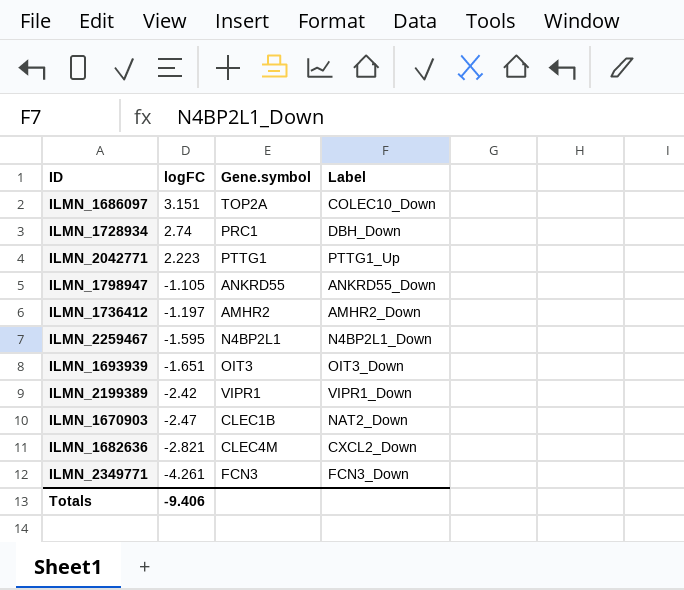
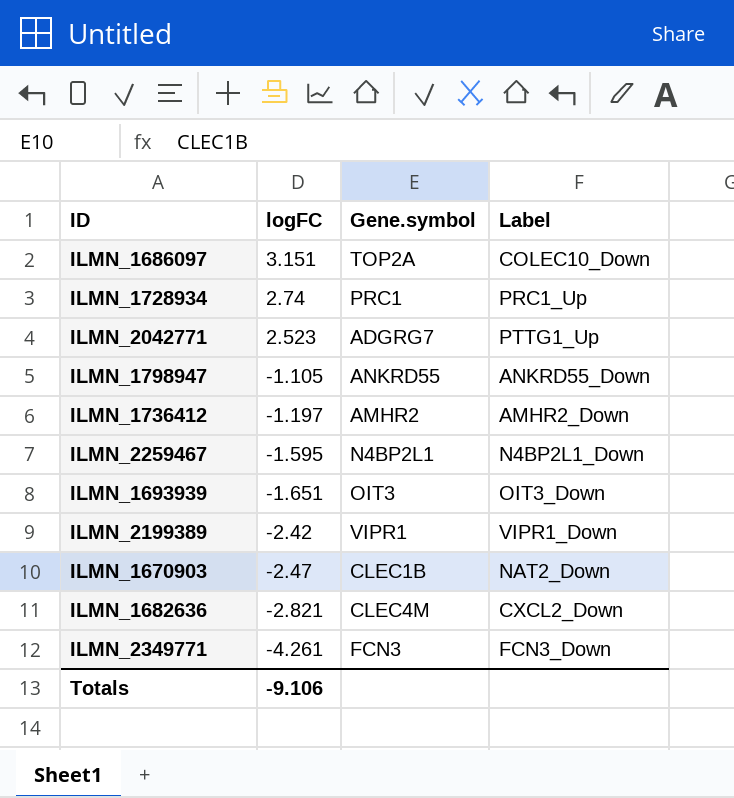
ILMN_1728934 | Label: DBH_Down -> PRC1_Up
ILMN_2042771 | logFC: 2.223 -> 2.523
ILMN_2042771 | Gene.symbol: PTTG1 -> ADGRG7
Totals | logFC: -9.406 -> -9.106

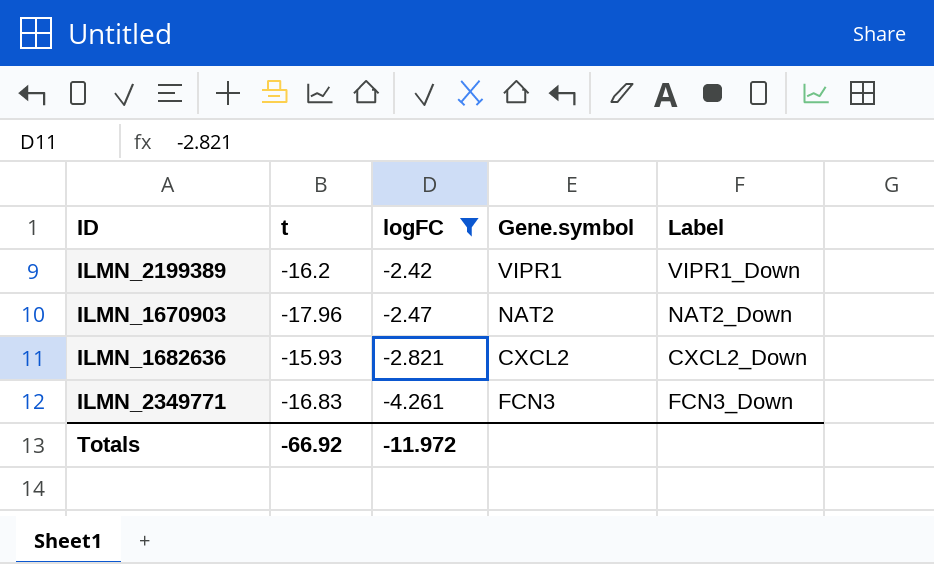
filter: none -> logFC <= -2.42
column t | position: none -> 2
ILMN_1670903 | Gene.symbol: CLEC1B -> NAT2
ILMN_1682636 | Gene.symbol: CLEC4M -> CXCL2
Totals | logFC: -9.106 -> -11.972

